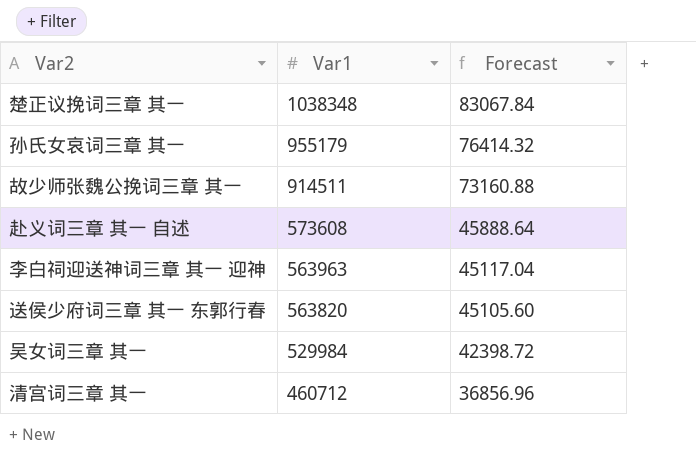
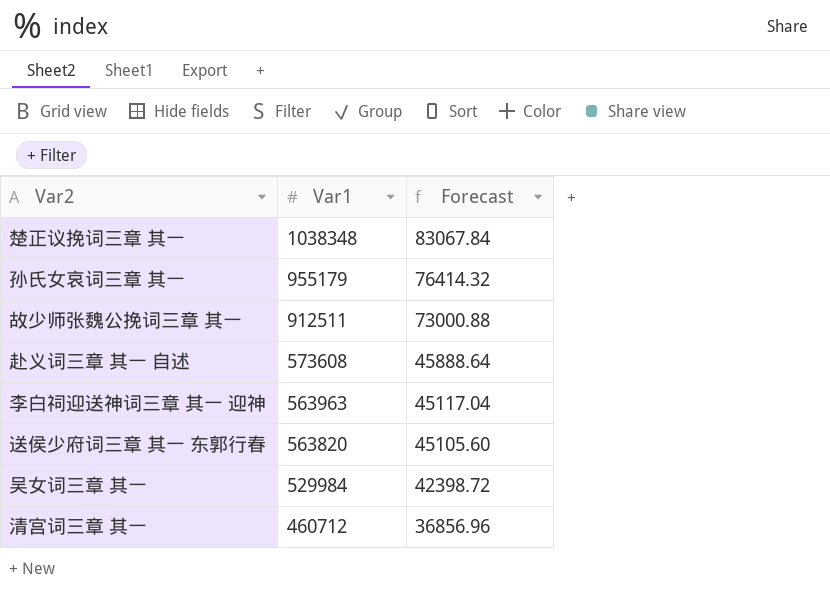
故少师张魏公挽词三章 其一 | Var1: 914511 -> 912511
故少师张魏公挽词三章 其一 | Forecast: 73160.88 -> 73000.88

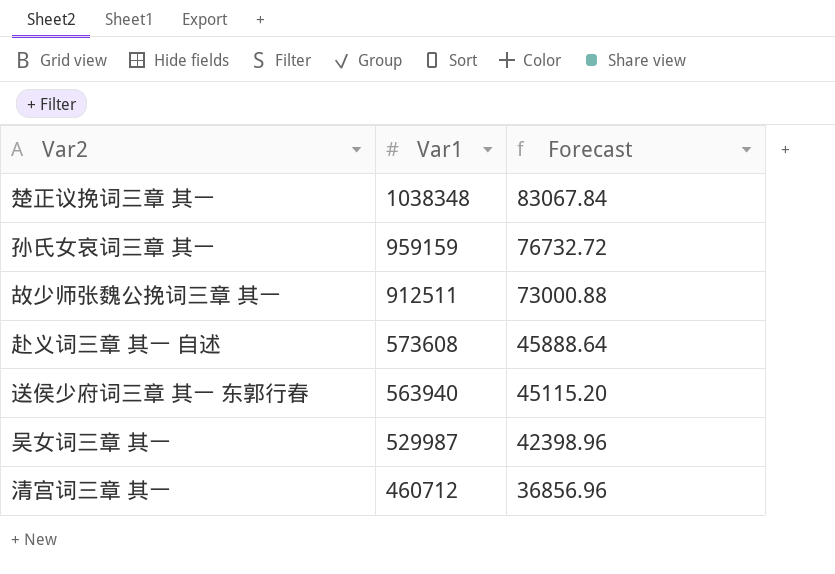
row 李白祠迎送神词三章 其一 迎神: 563963 | 45117.04 -> none
孙氏女哀词三章 其一 | Var1: 955179 -> 959159
孙氏女哀词三章 其一 | Forecast: 76414.32 -> 76732.72
送侯少府词三章 其一 东郭行春 | Var1: 563820 -> 563940
送侯少府词三章 其一 东郭行春 | Forecast: 45105.60 -> 45115.20
吴女词三章 其一 | Var1: 529984 -> 529987
吴女词三章 其一 | Forecast: 42398.72 -> 42398.96

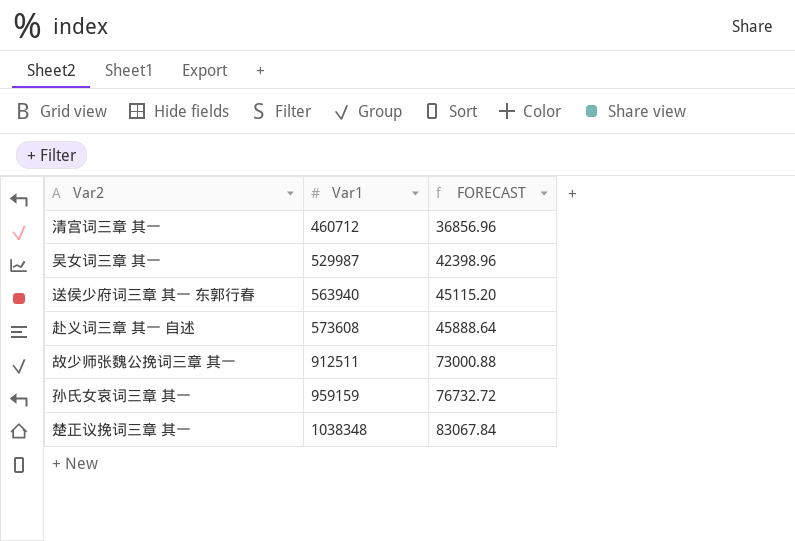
row order: Var1 descending -> Var1 ascending
column name: Forecast -> FORECAST

